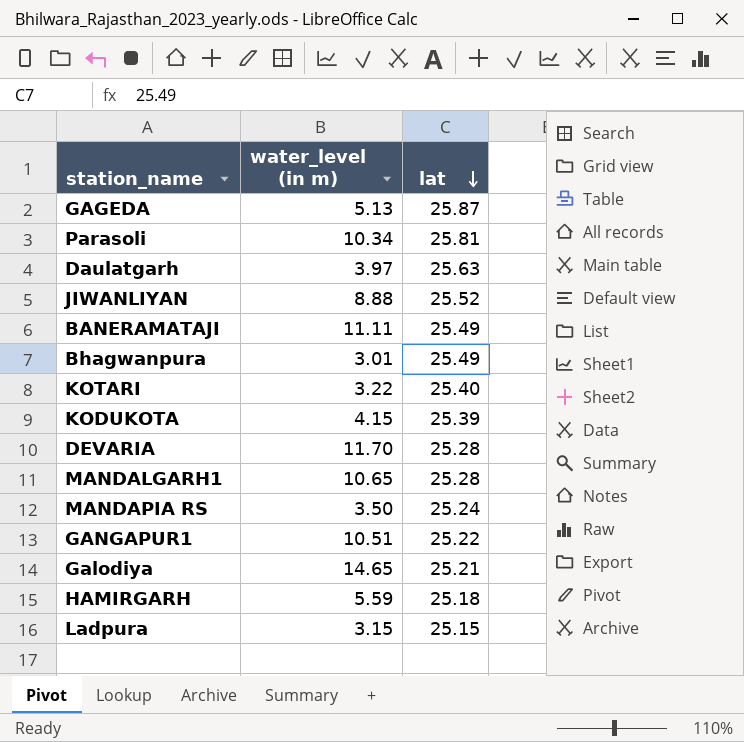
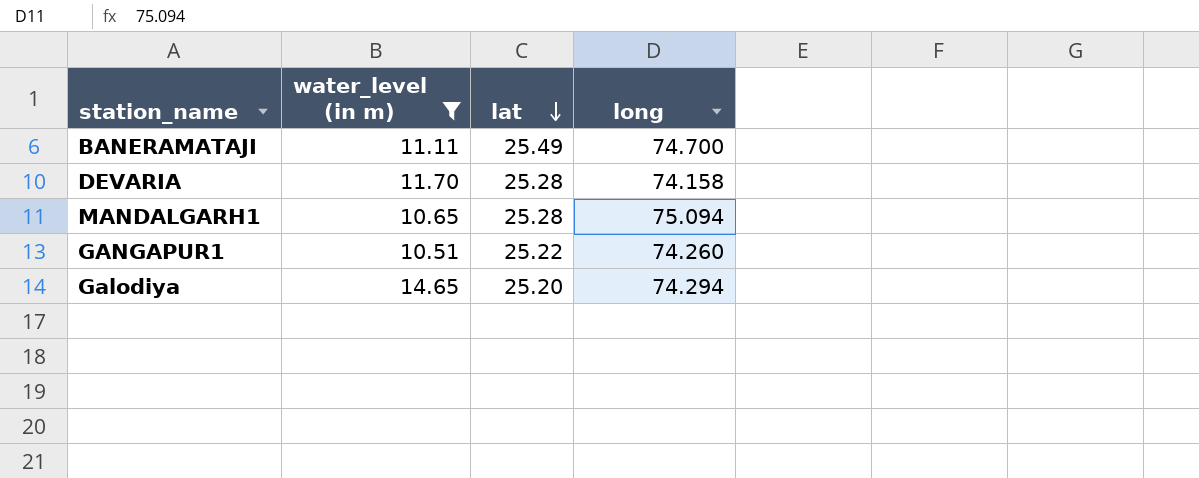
filter: none -> water_level (in m) >= 10.51
column long | position: none -> 4
Galodiya | lat: 25.21 -> 25.20

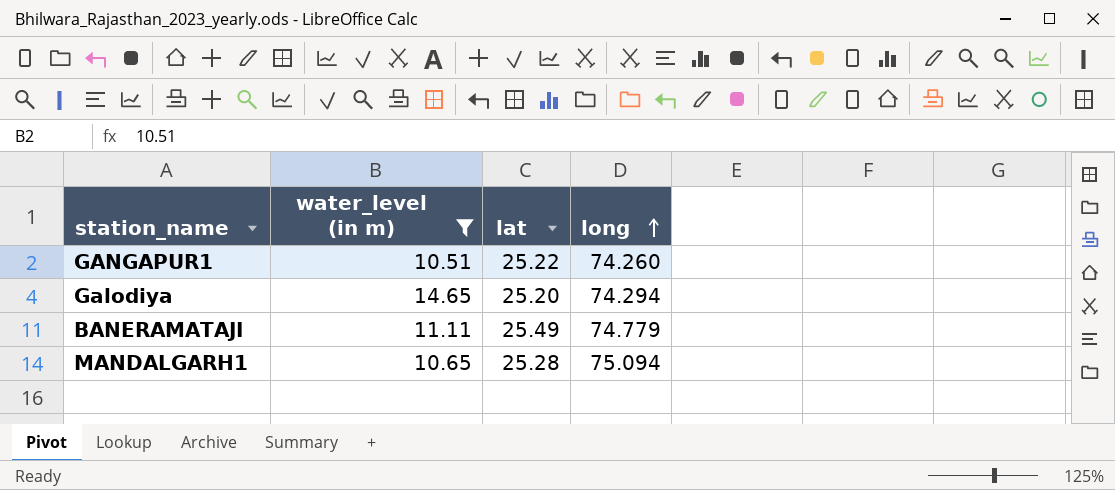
row order: lat descending -> long ascending
row DEVARIA: 11.70 | 25.28 | 74.158 -> none
BANERAMATAJI | long: 74.700 -> 74.779

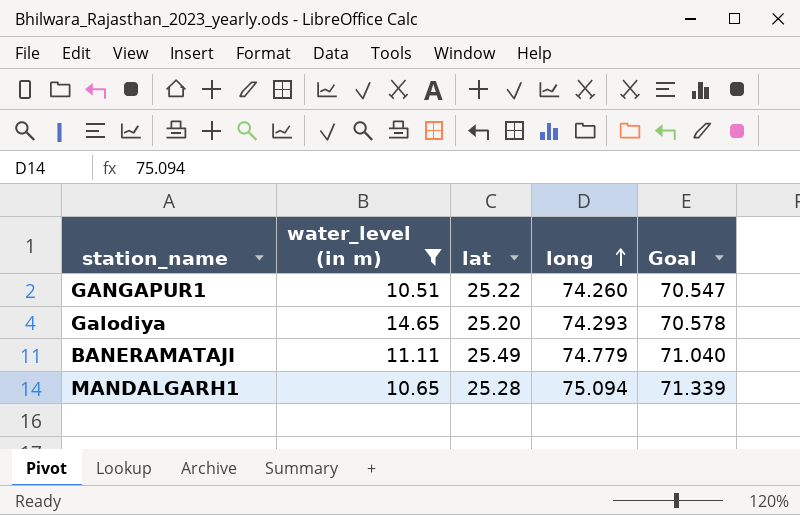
column Goal | formula: none -> [long] * 0.95
Galodiya | long: 74.294 -> 74.293

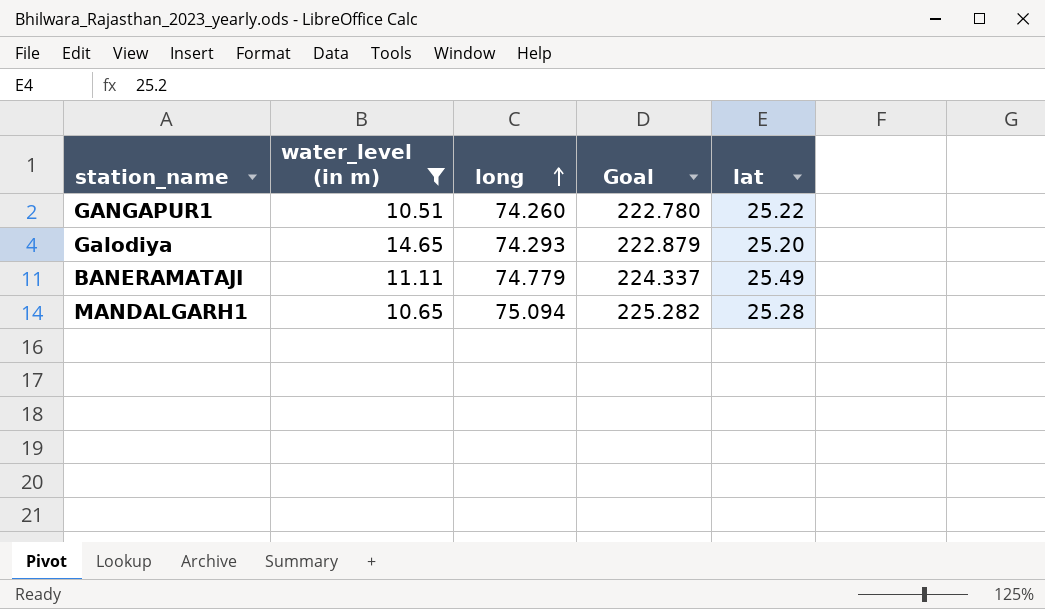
column Goal | formula: [long] * 0.95 -> [long] * 3
column lat | position: 3 -> 5

